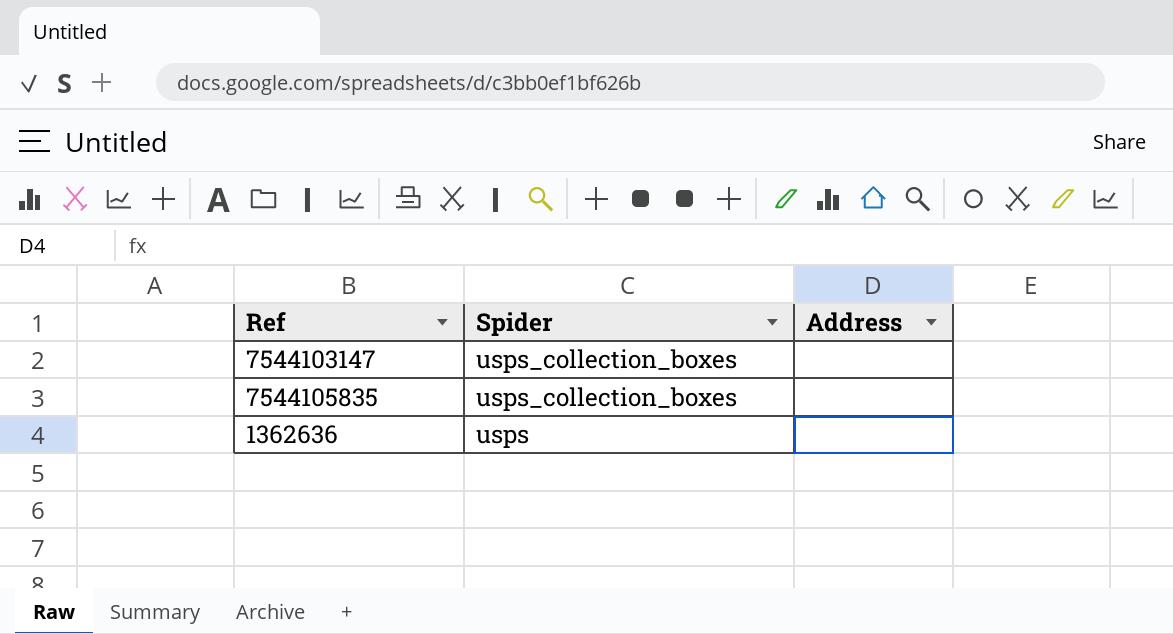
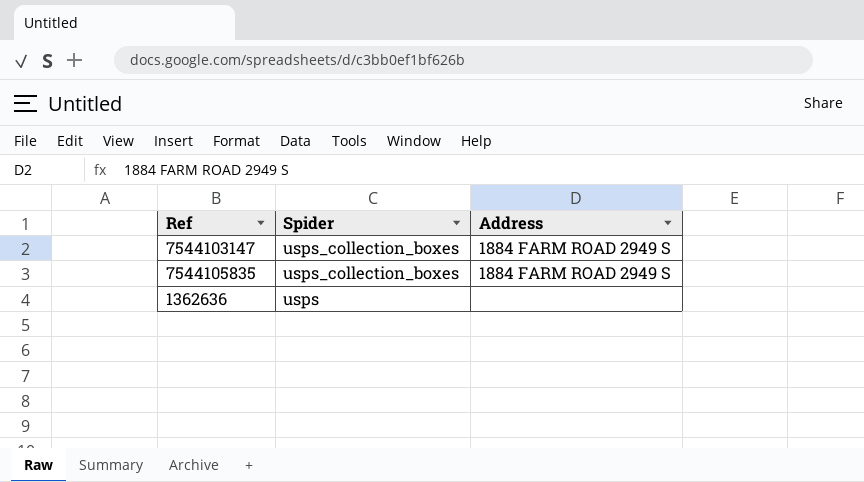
7544103147 | Address: none -> 1884 FARM ROAD 2949 S
7544105835 | Address: none -> 1884 FARM ROAD 2949 S

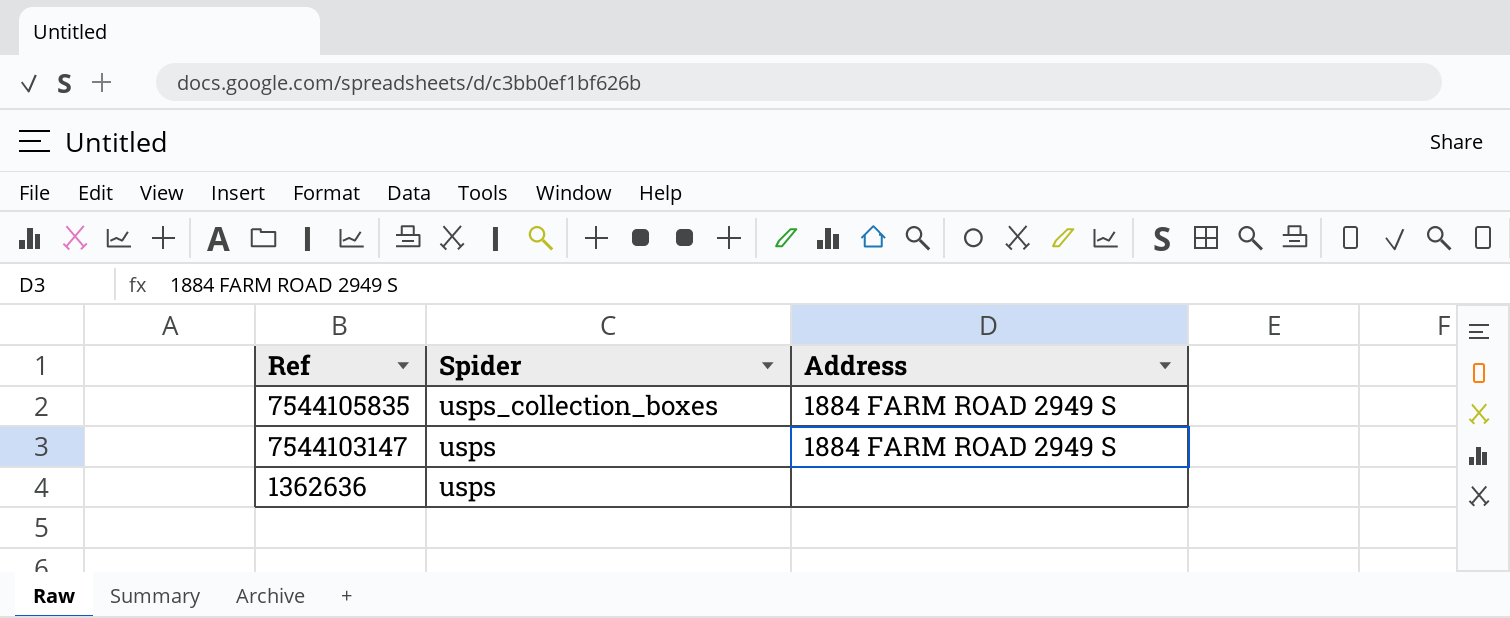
row order: Spider descending -> Ref descending
7544103147 | Spider: usps_collection_boxes -> usps

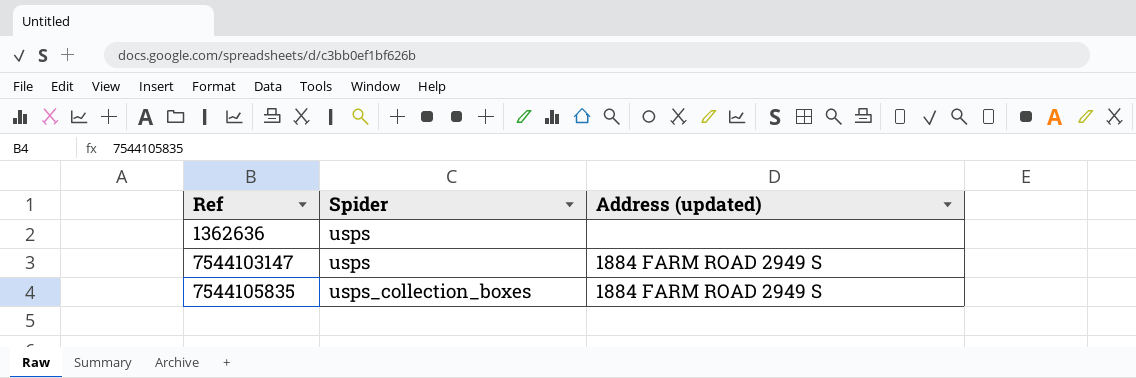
row order: Ref descending -> Ref ascending
column name: Address -> Address (updated)

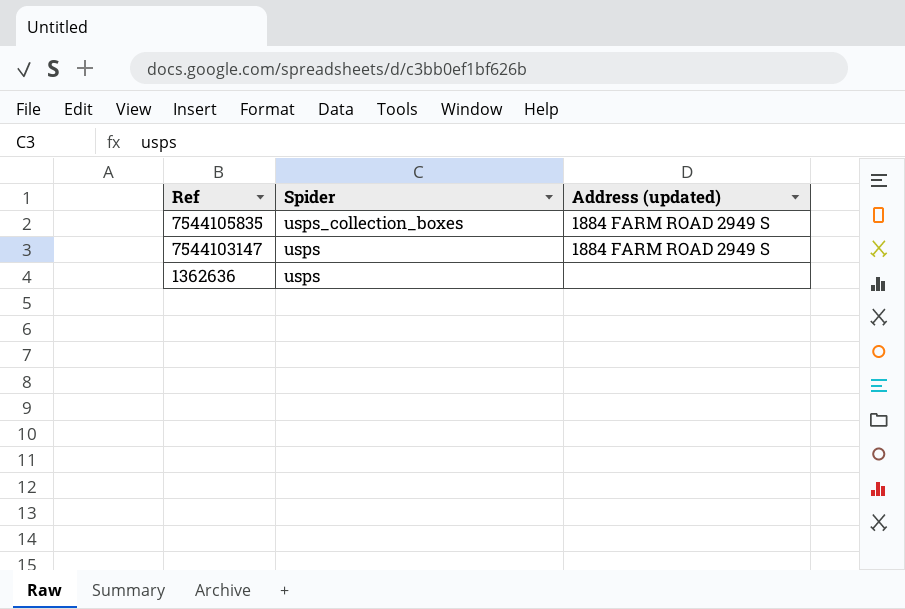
row order: Ref ascending -> Ref descending

